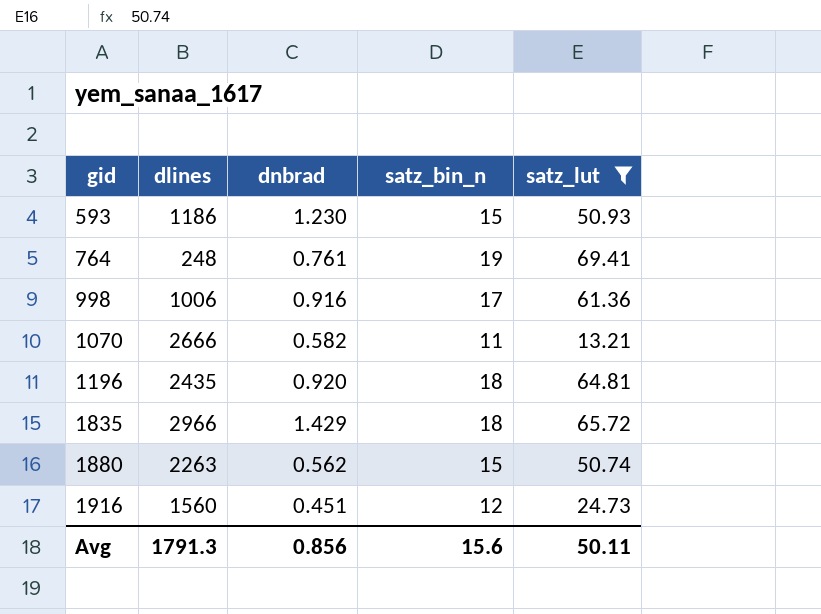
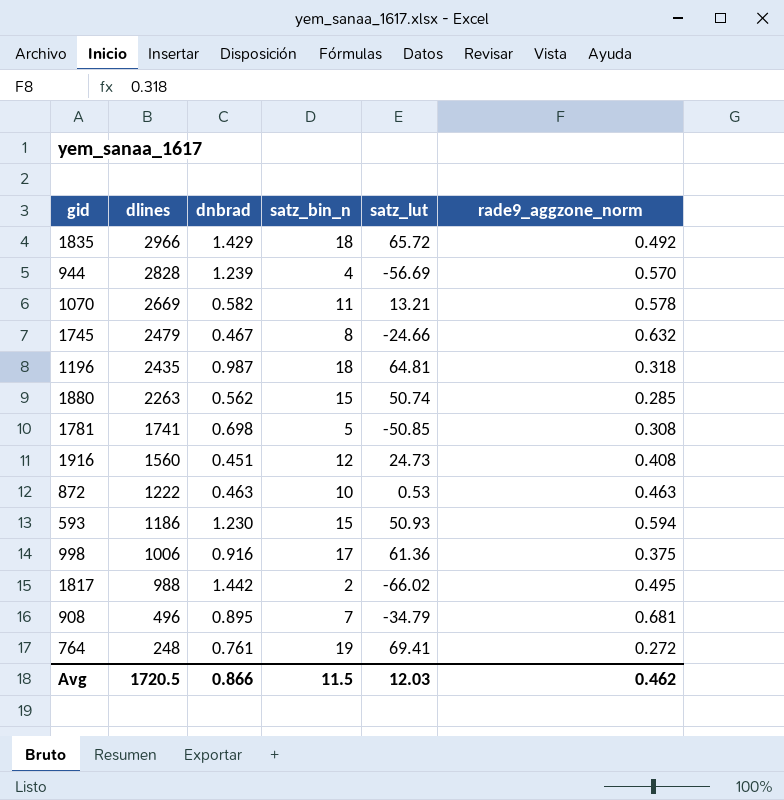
filter: satz_lut >= 13.21 -> none
row order: gid ascending -> dlines descending
column rade9_aggzone_norm | position: none -> 6
1070 | dlines: 2666 -> 2669
1196 | dnbrad: 0.920 -> 0.987
Avg | dlines: 1791.3 -> 1720.5
Avg | dnbrad: 0.856 -> 0.866
Avg | satz_bin_n: 15.6 -> 11.5
Avg | satz_lut: 50.11 -> 12.03

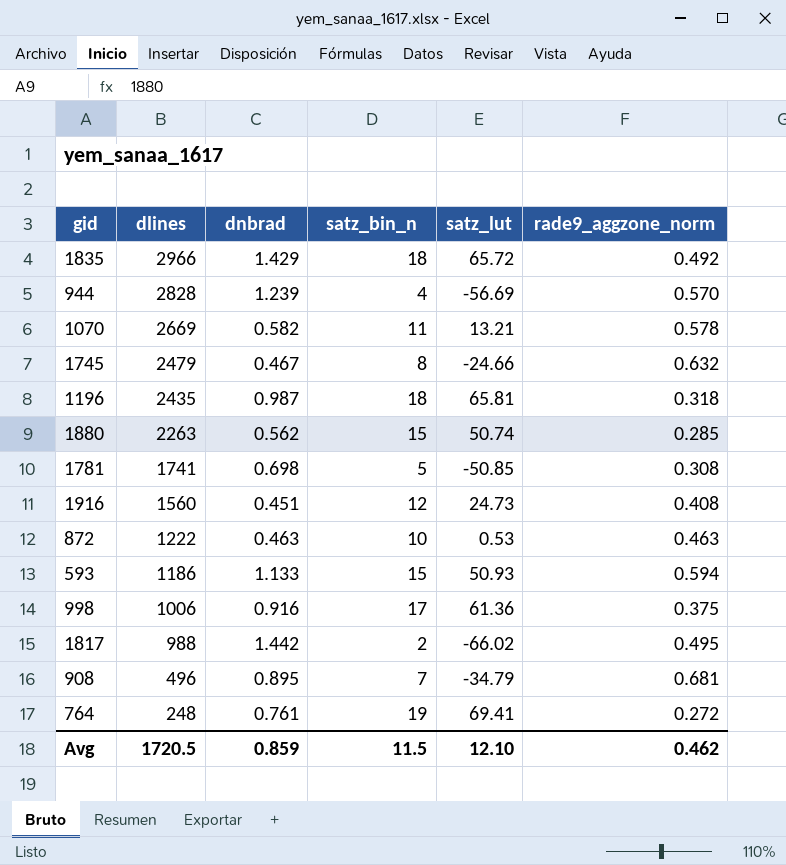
1196 | satz_lut: 64.81 -> 65.81
593 | dnbrad: 1.230 -> 1.133
Avg | dnbrad: 0.866 -> 0.859
Avg | satz_lut: 12.03 -> 12.10

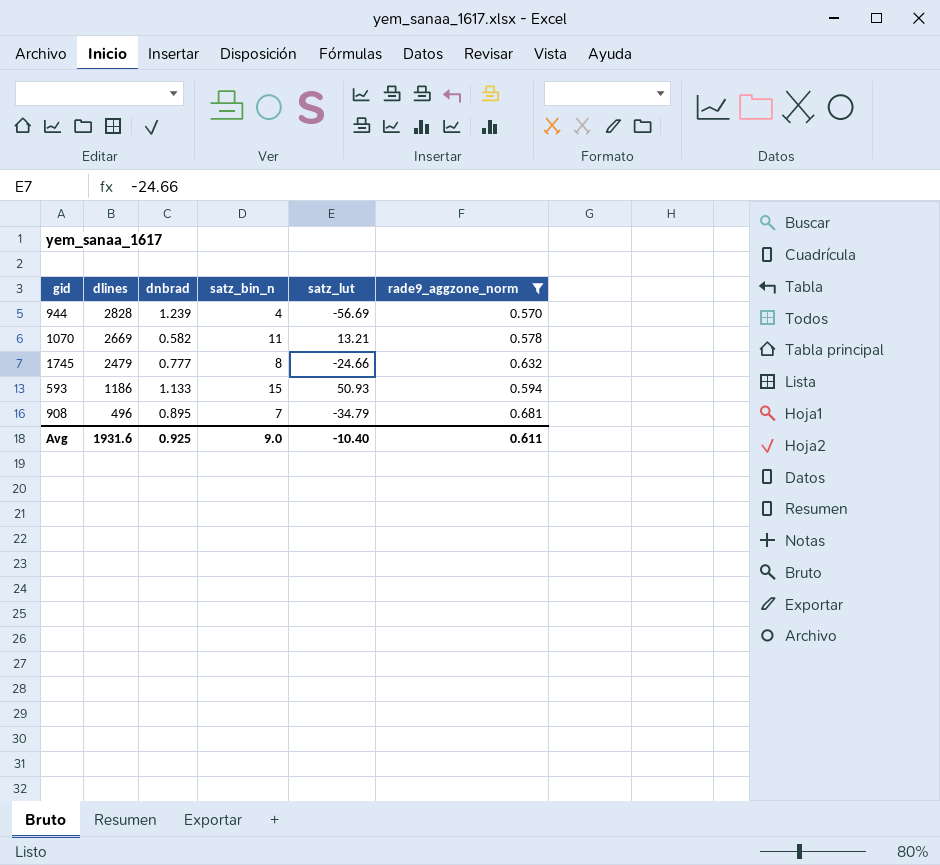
filter: none -> rade9_aggzone_norm >= 0.570
1745 | dnbrad: 0.467 -> 0.777
Avg | dlines: 1720.5 -> 1931.6
Avg | dnbrad: 0.859 -> 0.925
Avg | satz_bin_n: 11.5 -> 9.0
Avg | satz_lut: 12.10 -> -10.40
Avg | rade9_aggzone_norm: 0.462 -> 0.611

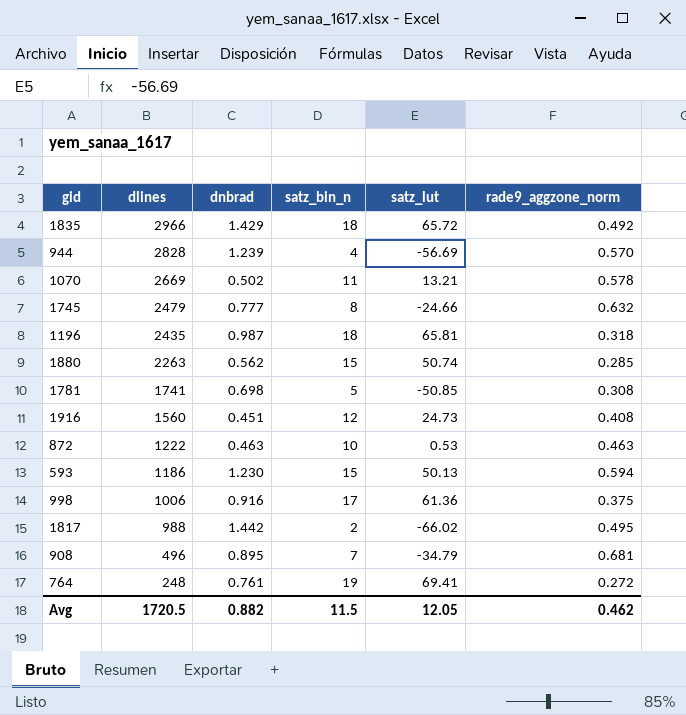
filter: rade9_aggzone_norm >= 0.570 -> none
1070 | dnbrad: 0.582 -> 0.502
593 | dnbrad: 1.133 -> 1.230
593 | satz_lut: 50.93 -> 50.13
Avg | dlines: 1931.6 -> 1720.5
Avg | dnbrad: 0.925 -> 0.882
Avg | satz_bin_n: 9.0 -> 11.5
Avg | satz_lut: -10.40 -> 12.05
Avg | rade9_aggzone_norm: 0.611 -> 0.462

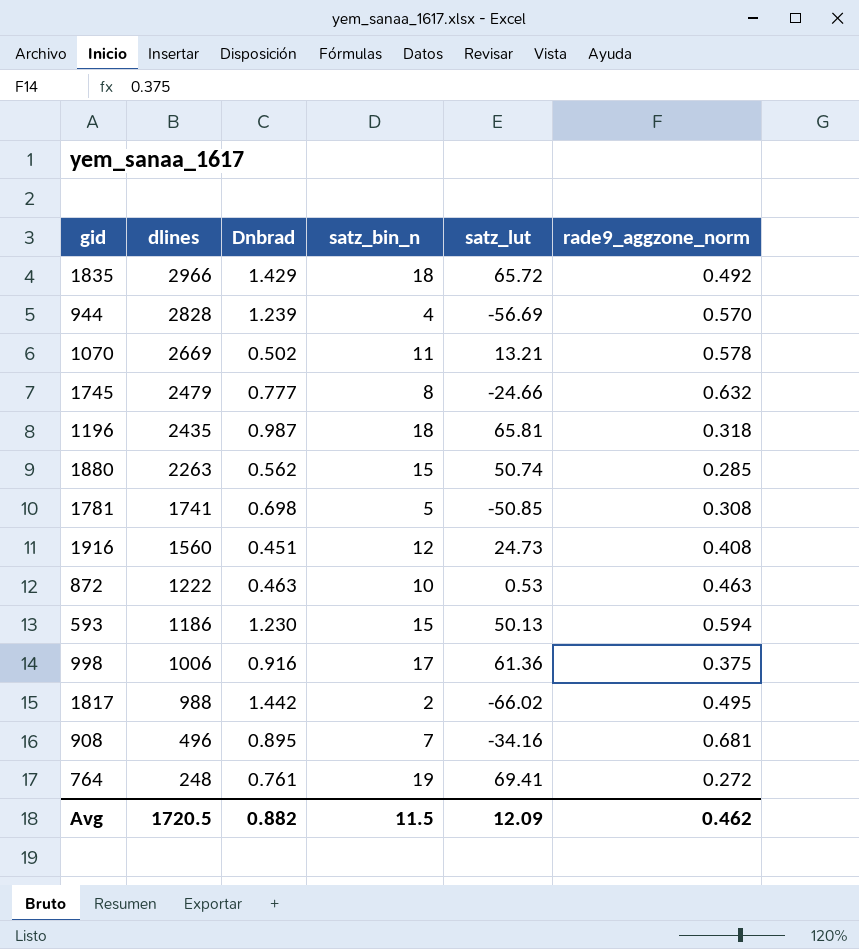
column name: dnbrad -> Dnbrad
908 | satz_lut: -34.79 -> -34.16
Avg | satz_lut: 12.05 -> 12.09

